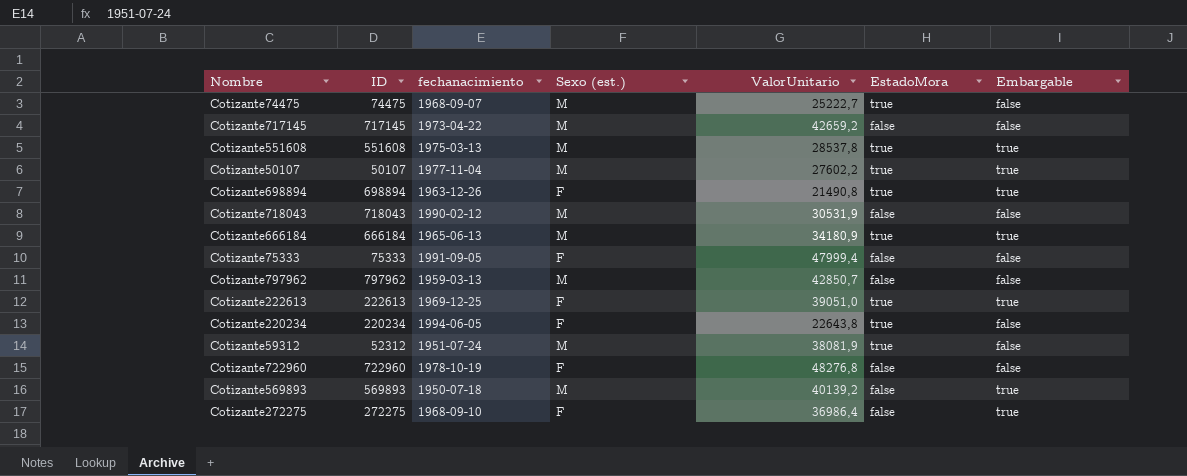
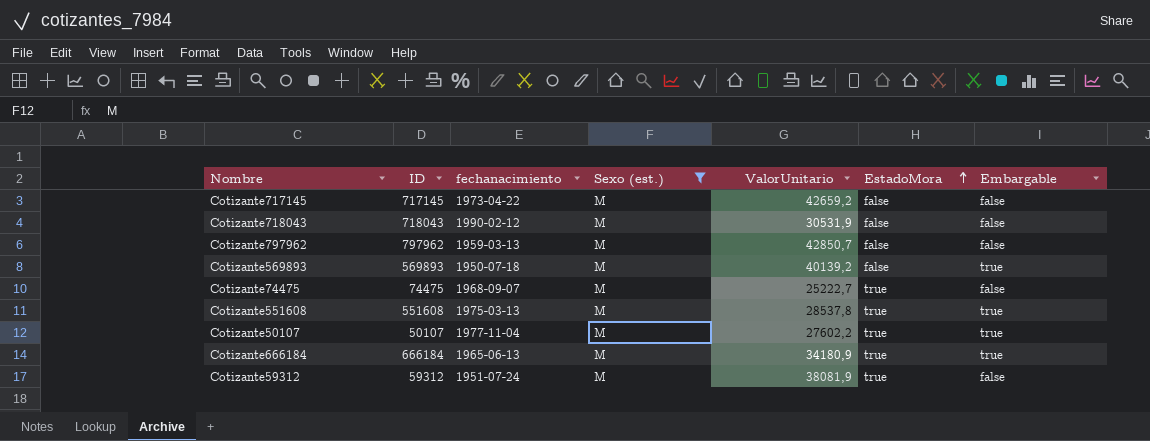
filter: none -> Sexo (est.) = M
row order: none -> EstadoMora ascending
Cotizante59312 | ID: 52312 -> 59312

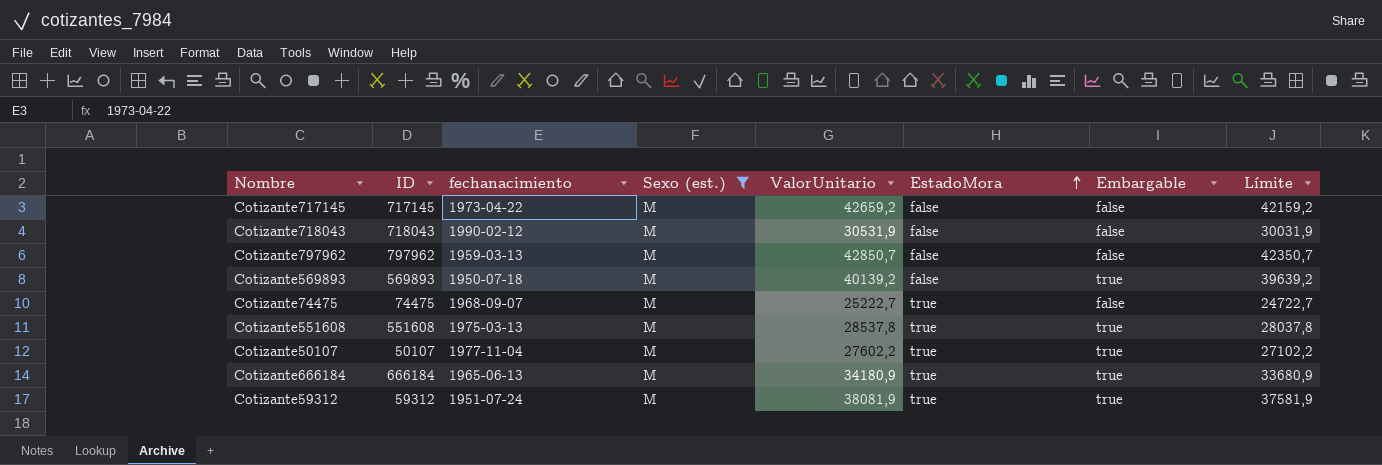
column Límite | formula: none -> [ValorUnitario] - 500
Cotizante59312 | Embargable: false -> true

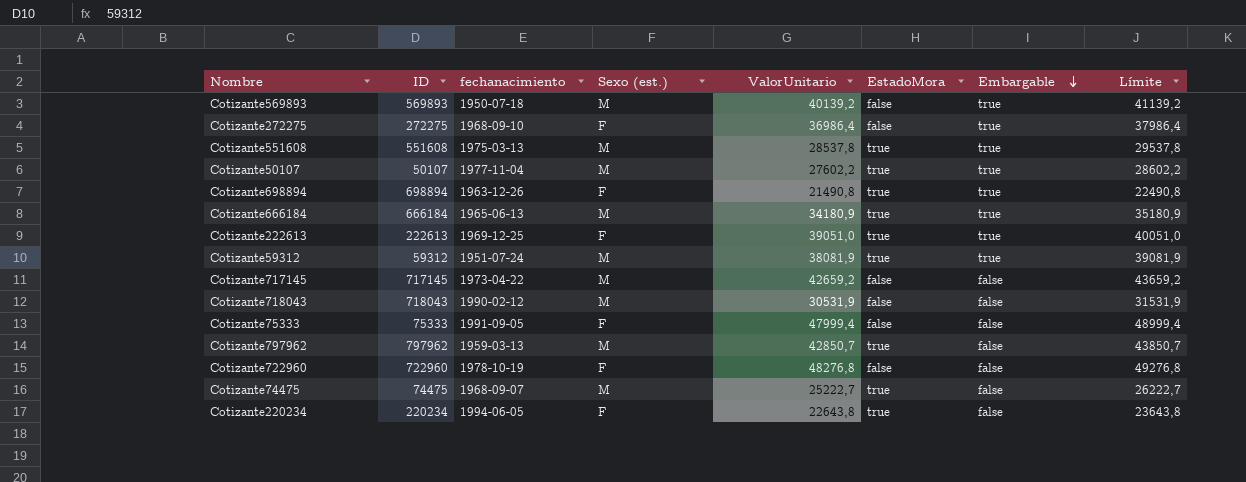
filter: Sexo (est.) = M -> none
row order: EstadoMora ascending -> Embargable descending
column Límite | formula: [ValorUnitario] - 500 -> [ValorUnitario] + 1000
Cotizante797962 | EstadoMora: false -> true

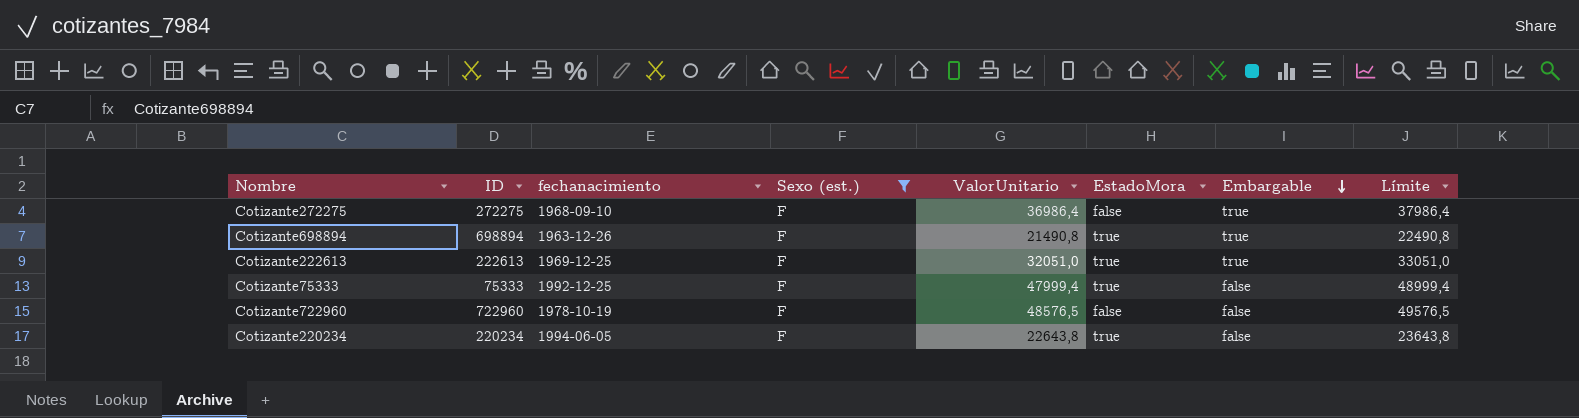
filter: none -> Sexo (est.) = F
Cotizante222613 | ValorUnitario: 39051,0 -> 32051,0
Cotizante222613 | Límite: 40051,0 -> 33051,0
Cotizante75333 | fechanacimiento: 1991-09-05 -> 1992-12-25
Cotizante75333 | EstadoMora: false -> true
Cotizante722960 | ValorUnitario: 48276,8 -> 48576,5
Cotizante722960 | Límite: 49276,8 -> 49576,5

